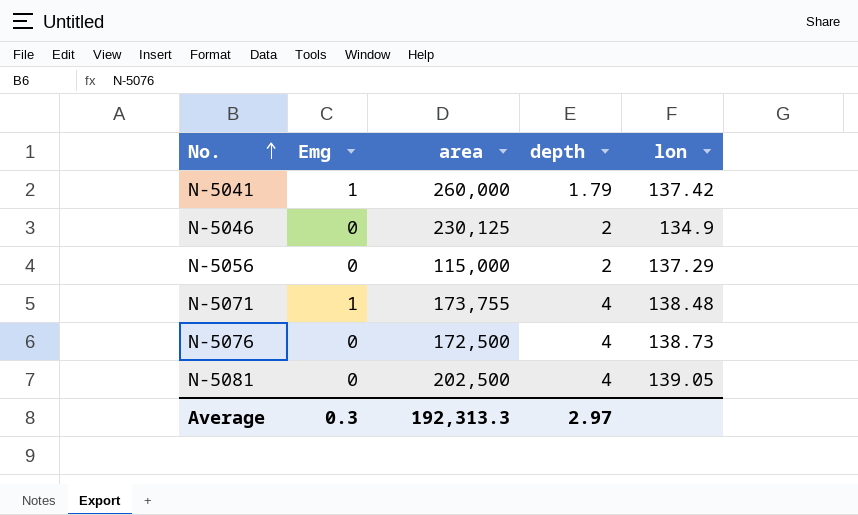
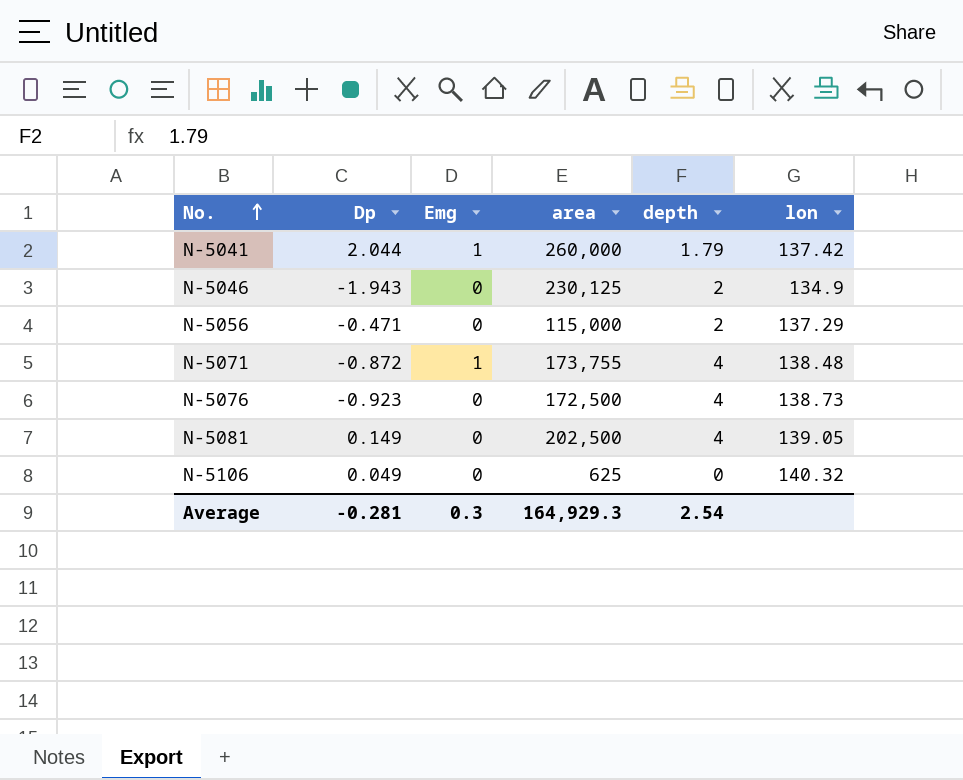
column Dp | position: none -> 2
row N-5106: none -> 0.049 | 0 | 625 | 0 | 140.32
Average | area: 192,313.3 -> 164,929.3
Average | depth: 2.97 -> 2.54

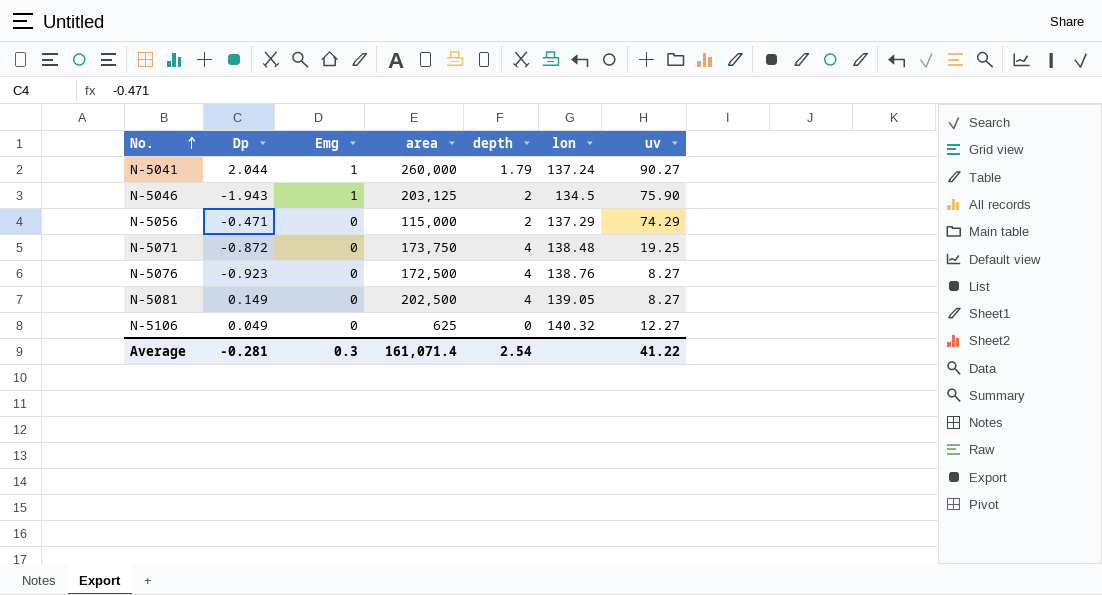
column uv | position: none -> 7
N-5041 | lon: 137.42 -> 137.24
N-5046 | Emg: 0 -> 1
N-5046 | area: 230,125 -> 203,125
N-5046 | lon: 134.9 -> 134.5
N-5071 | Emg: 1 -> 0
N-5071 | area: 173,755 -> 173,750
N-5076 | lon: 138.73 -> 138.76
Average | area: 164,929.3 -> 161,071.4

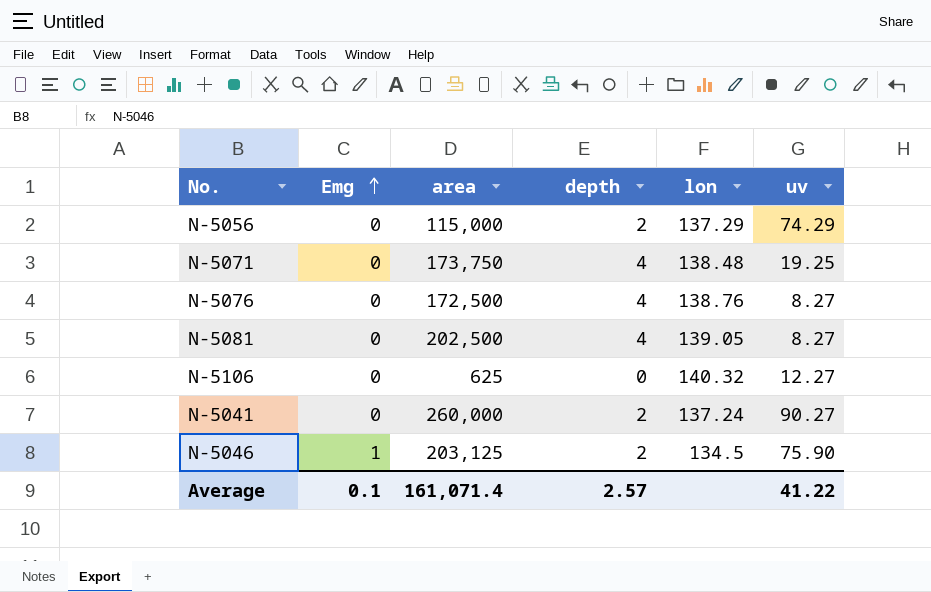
row order: No. ascending -> Emg ascending
column Dp | position: 2 -> none
N-5041 | Emg: 1 -> 0
N-5041 | depth: 1.79 -> 2
Average | Emg: 0.3 -> 0.1
Average | depth: 2.54 -> 2.57

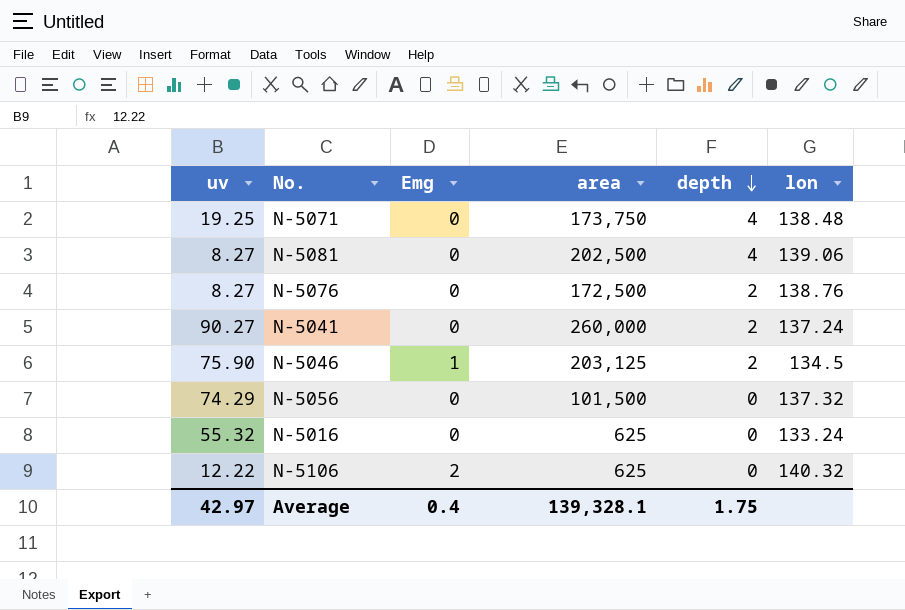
row order: Emg ascending -> depth descending
column uv | position: 6 -> 1
N-5081 | lon: 139.05 -> 139.06
N-5076 | depth: 4 -> 2
N-5056 | area: 115,000 -> 101,500
N-5056 | depth: 2 -> 0
N-5056 | lon: 137.29 -> 137.32
row N-5016: none -> 55.32 | 0 | 625 | 0 | 133.24
N-5106 | uv: 12.27 -> 12.22
N-5106 | Emg: 0 -> 2
Average | uv: 41.22 -> 42.97
Average | Emg: 0.1 -> 0.4
Average | area: 161,071.4 -> 139,328.1
Average | depth: 2.57 -> 1.75

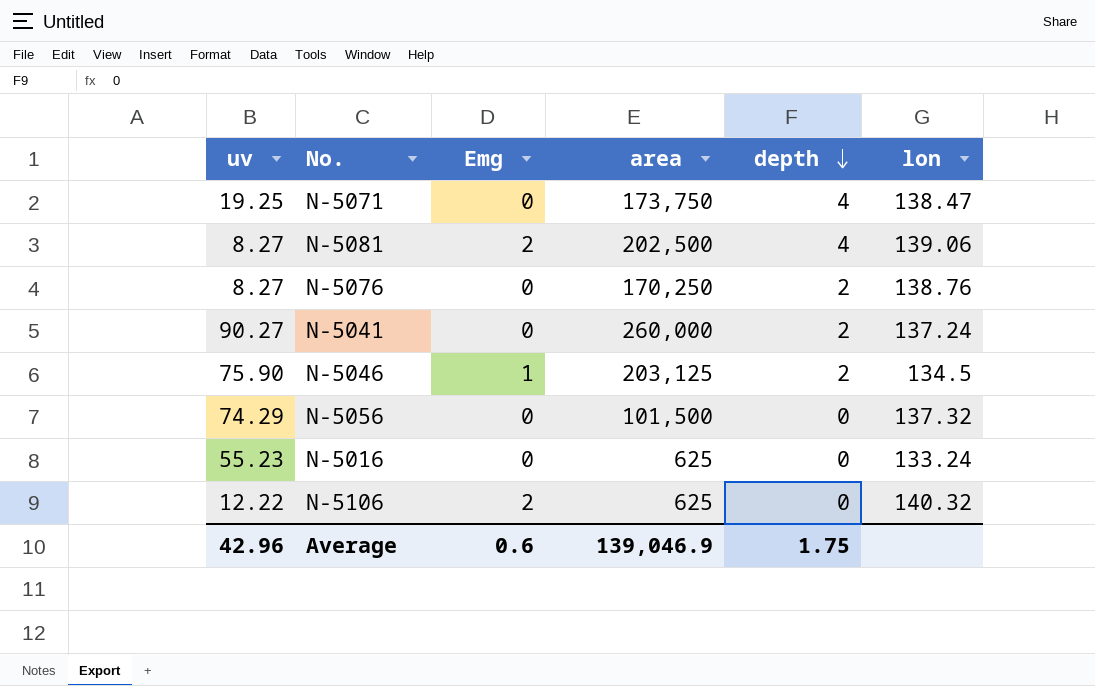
N-5071 | lon: 138.48 -> 138.47
N-5081 | Emg: 0 -> 2
N-5076 | area: 172,500 -> 170,250
N-5016 | uv: 55.32 -> 55.23
Average | uv: 42.97 -> 42.96
Average | Emg: 0.4 -> 0.6
Average | area: 139,328.1 -> 139,046.9

